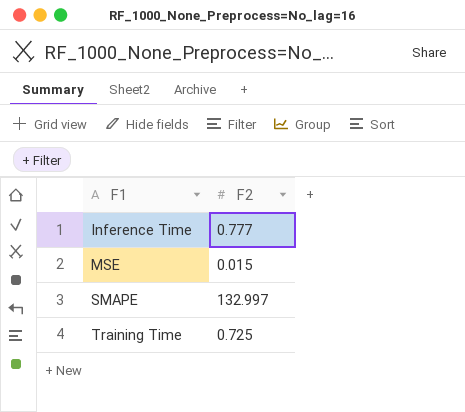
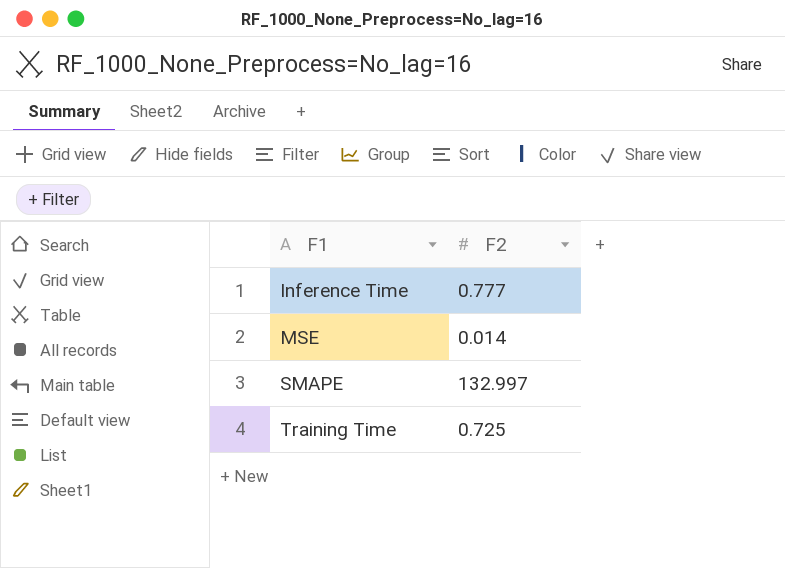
MSE | F2: 0.015 -> 0.014

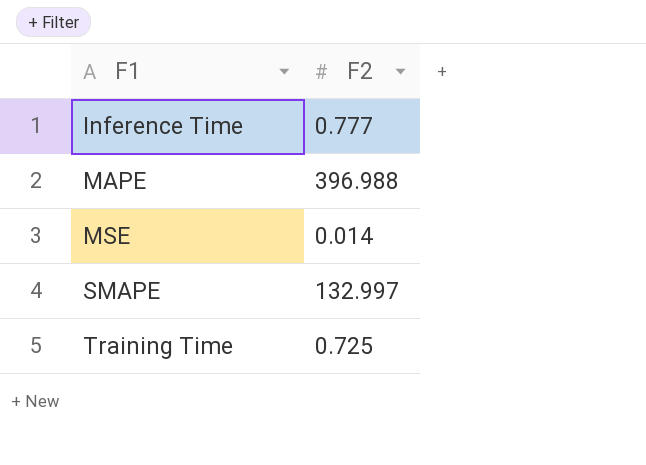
row MAPE: none -> 396.988

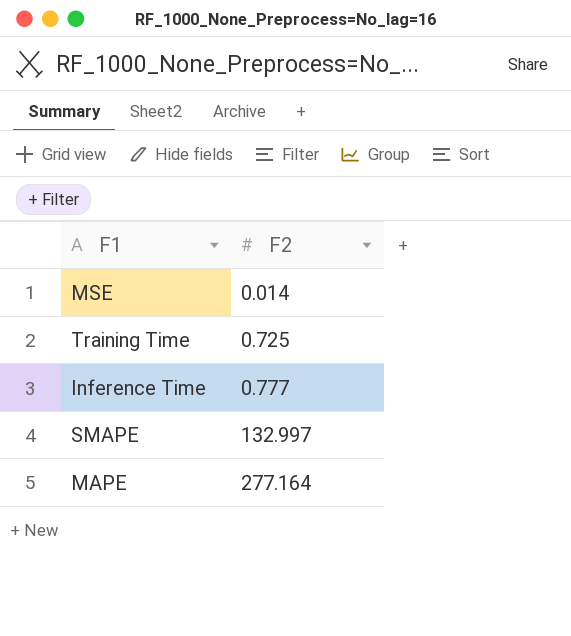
row order: F1 ascending -> F2 ascending
MAPE | F2: 396.988 -> 277.164

